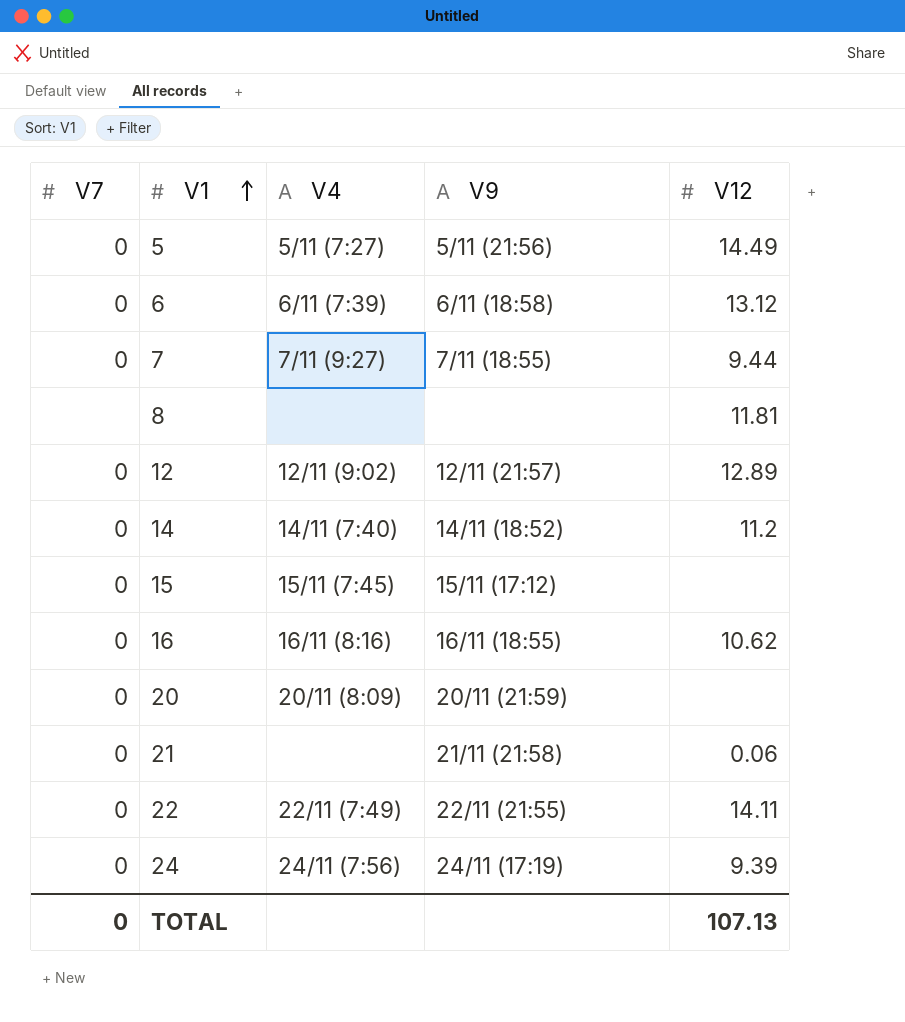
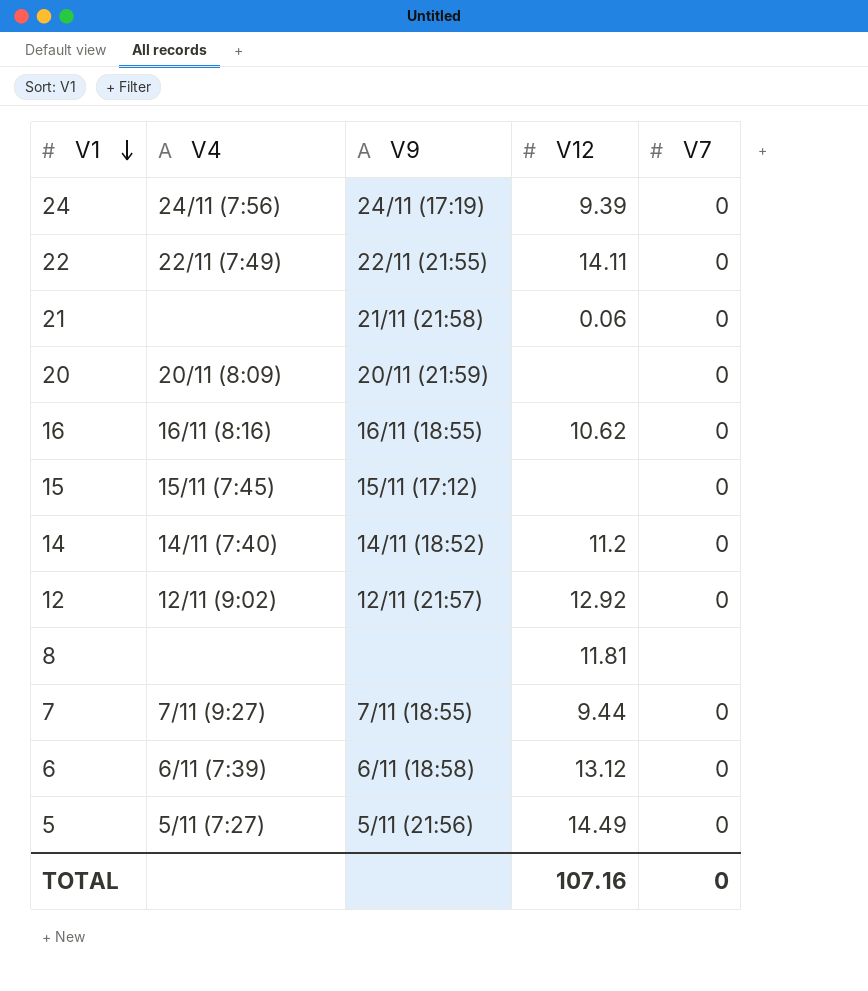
row order: V1 ascending -> V1 descending
column V7 | position: 1 -> 5
12 | V12: 12.89 -> 12.92
TOTAL | V12: 107.13 -> 107.16

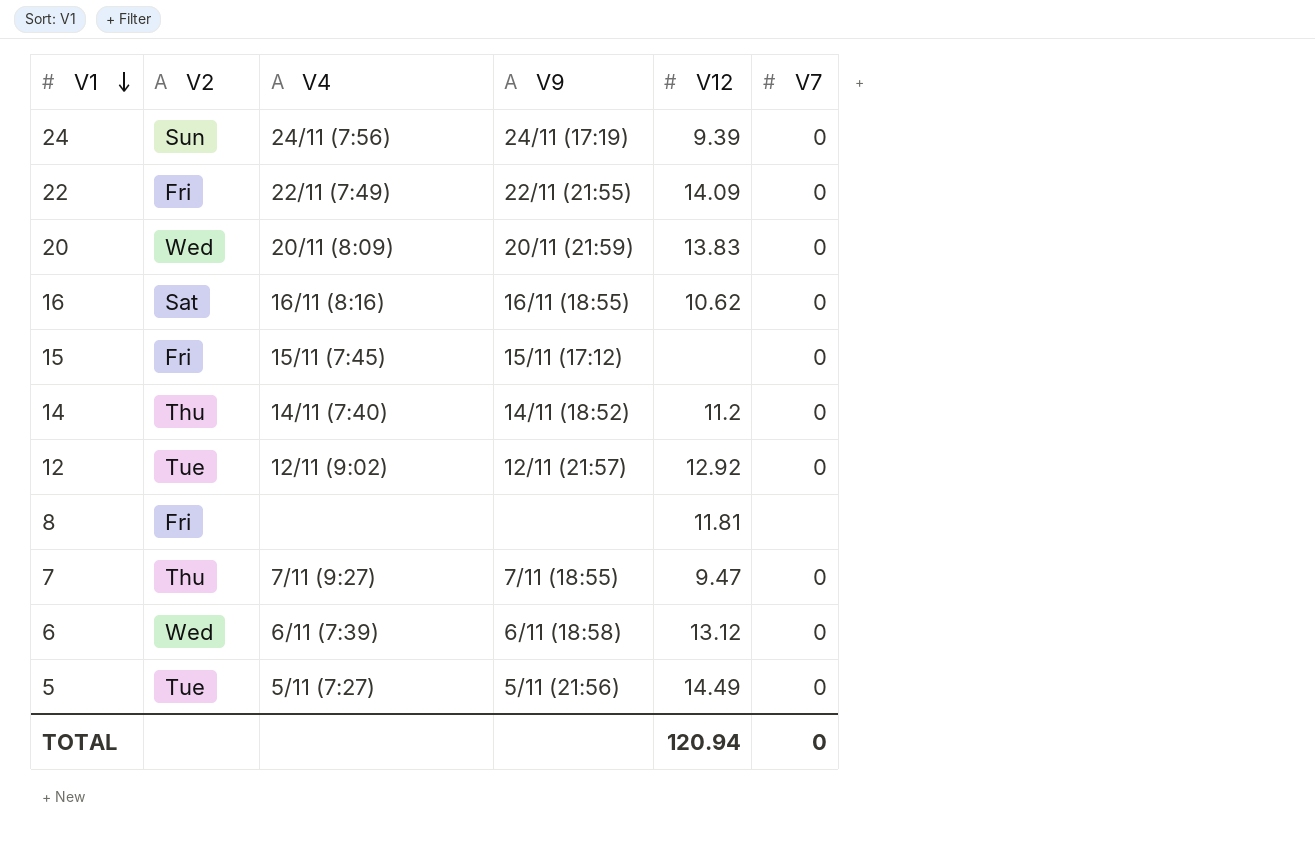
column V2 | position: none -> 2
row 21: none | 21/11 (21:58) | 0.06 | 0 -> none
22 | V12: 14.11 -> 14.09
20 | V12: none -> 13.83
7 | V12: 9.44 -> 9.47
TOTAL | V12: 107.16 -> 120.94

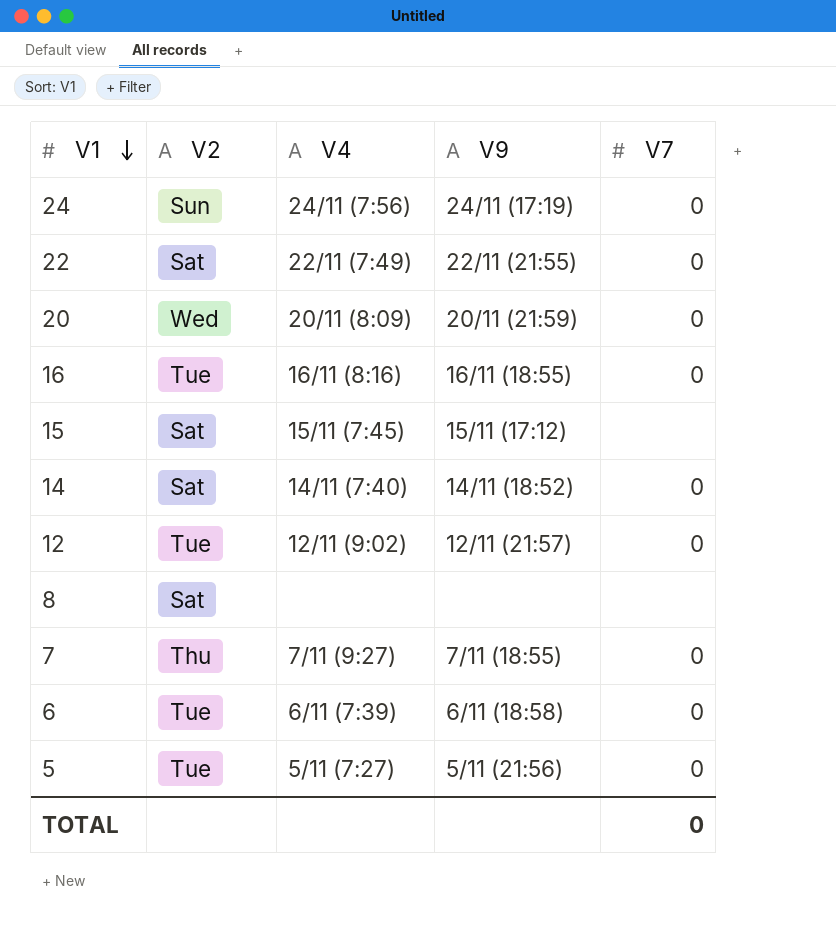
column V12 | position: 5 -> none
22 | V2: Fri -> Sat
16 | V2: Sat -> Tue
15 | V2: Fri -> Sat
15 | V7: 0 -> none
14 | V2: Thu -> Sat
8 | V2: Fri -> Sat
6 | V2: Wed -> Tue

